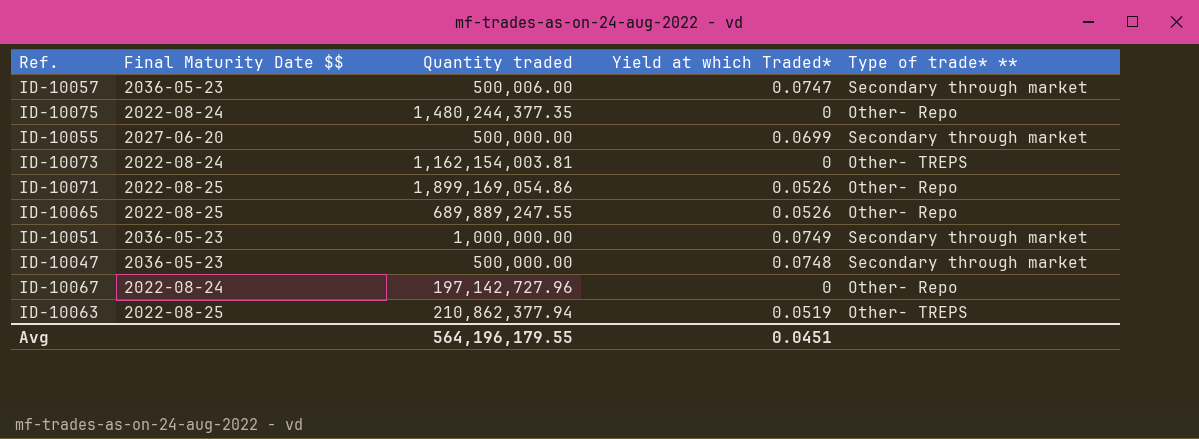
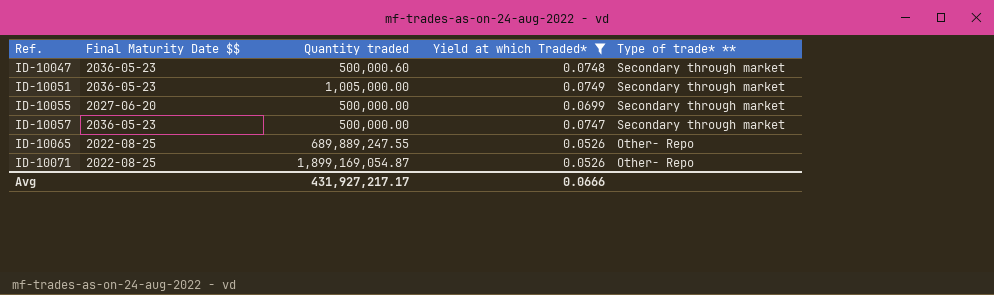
filter: none -> Yield at which Traded* >= 0.0526
row order: none -> Ref. ascending
ID-10047 | Quantity traded: 500,000.00 -> 500,000.60
ID-10051 | Quantity traded: 1,000,000.00 -> 1,005,000.00
ID-10057 | Quantity traded: 500,006.00 -> 500,000.00
ID-10071 | Quantity traded: 1,899,169,054.86 -> 1,899,169,054.87
Avg | Quantity traded: 564,196,179.55 -> 431,927,217.17
Avg | Yield at which Traded*: 0.0451 -> 0.0666

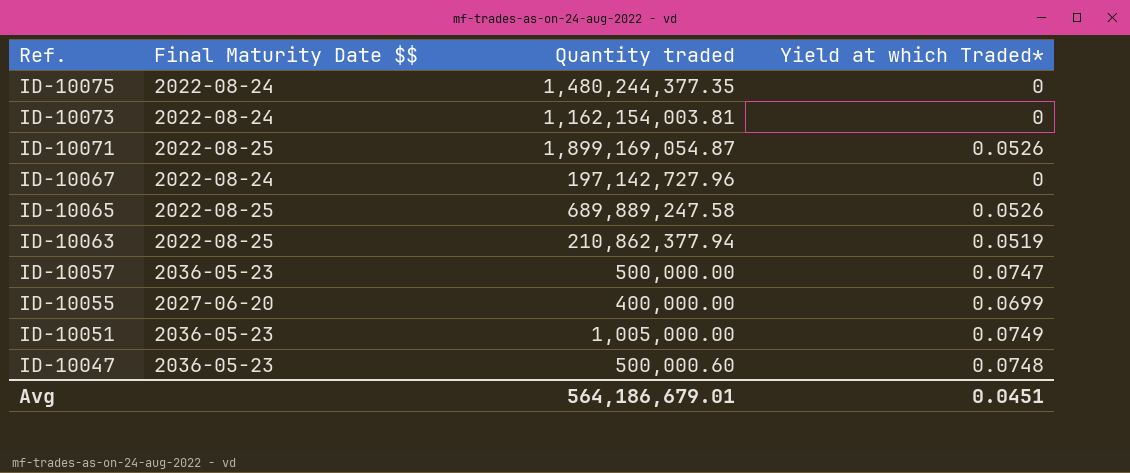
filter: Yield at which Traded* >= 0.0526 -> none
row order: Ref. ascending -> Ref. descending
column Type of trade* ** | position: 5 -> none
ID-10065 | Quantity traded: 689,889,247.55 -> 689,889,247.58
ID-10055 | Quantity traded: 500,000.00 -> 400,000.00
Avg | Quantity traded: 431,927,217.17 -> 564,186,679.01
Avg | Yield at which Traded*: 0.0666 -> 0.0451

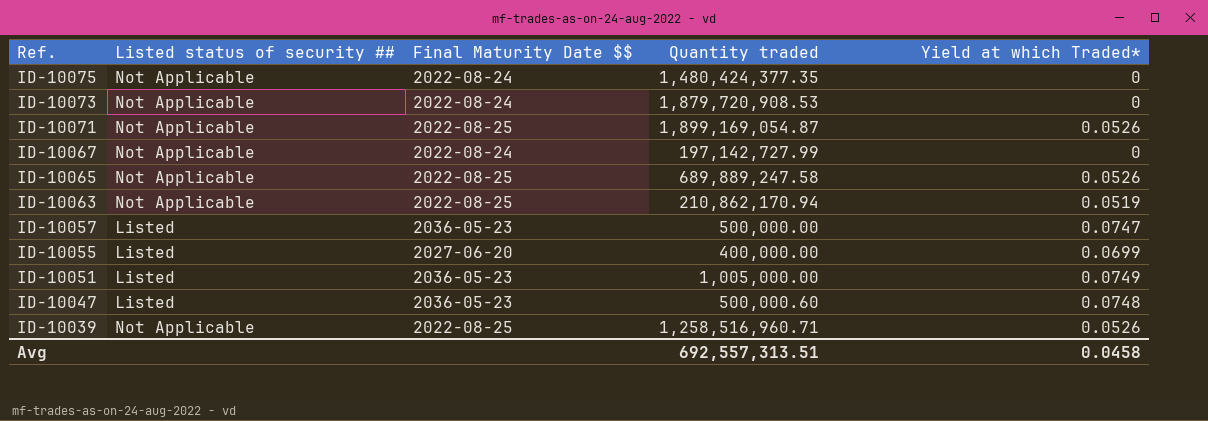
column Listed status of security ## | position: none -> 2
ID-10075 | Quantity traded: 1,480,244,377.35 -> 1,480,424,377.35
ID-10073 | Quantity traded: 1,162,154,003.81 -> 1,879,720,908.53
ID-10067 | Quantity traded: 197,142,727.96 -> 197,142,727.99
ID-10063 | Quantity traded: 210,862,377.94 -> 210,862,170.94
row ID-10039: none -> Not Applicable | 2022-08-25 | 1,258,516,960.71 | 0.0526
Avg | Quantity traded: 564,186,679.01 -> 692,557,313.51
Avg | Yield at which Traded*: 0.0451 -> 0.0458

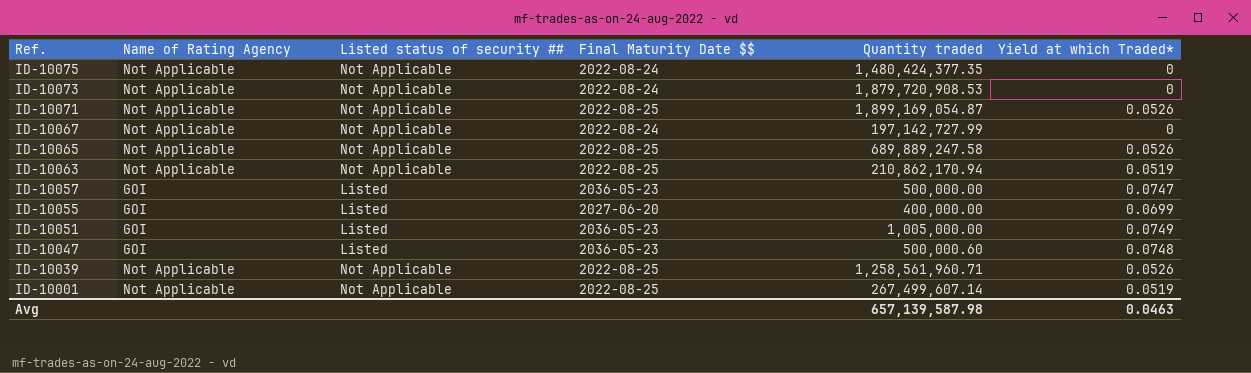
column Name of Rating Agency | position: none -> 2
ID-10039 | Quantity traded: 1,258,516,960.71 -> 1,258,561,960.71
row ID-10001: none -> Not Applicable | Not Applicable | 2022-08-25 | 267,499,607.14 | 0.0519
Avg | Quantity traded: 692,557,313.51 -> 657,139,587.98
Avg | Yield at which Traded*: 0.0458 -> 0.0463

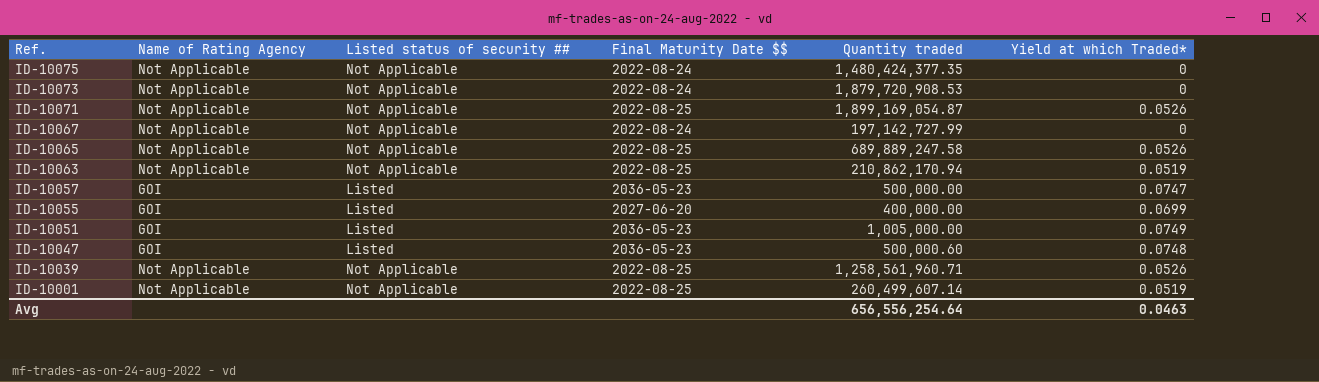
ID-10001 | Quantity traded: 267,499,607.14 -> 260,499,607.14
Avg | Quantity traded: 657,139,587.98 -> 656,556,254.64

